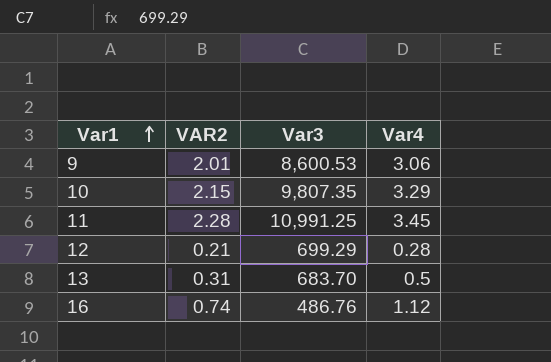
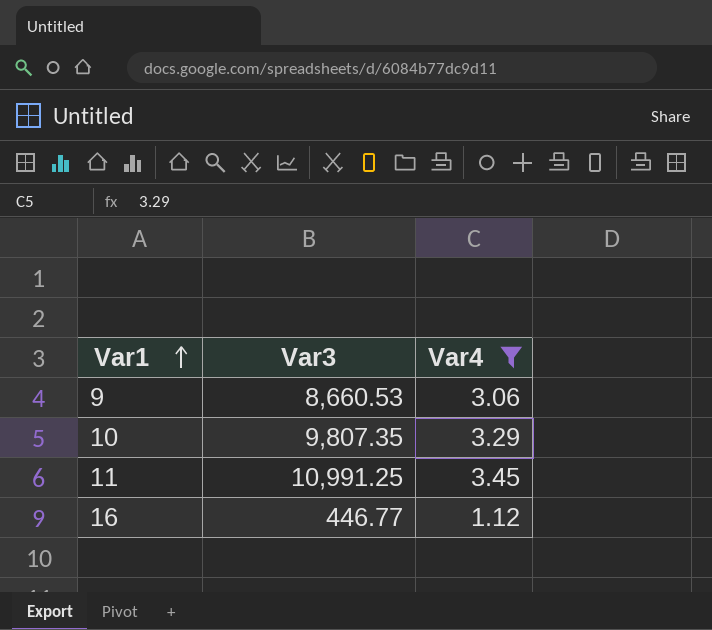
filter: none -> Var4 >= 1.12
column VAR2 | position: 2 -> none
9 | Var3: 8,600.53 -> 8,660.53
16 | Var3: 486.76 -> 446.77

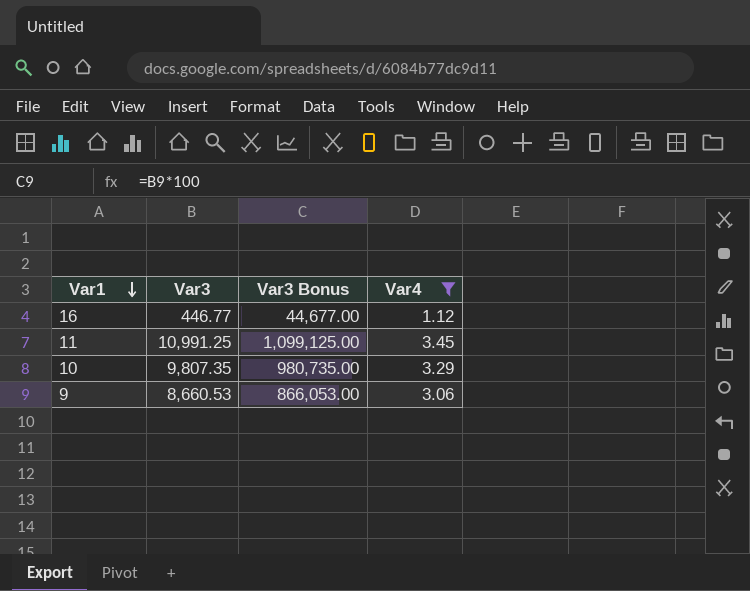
row order: Var1 ascending -> Var1 descending
column Var3 Bonus | formula: none -> [Var3] * 100

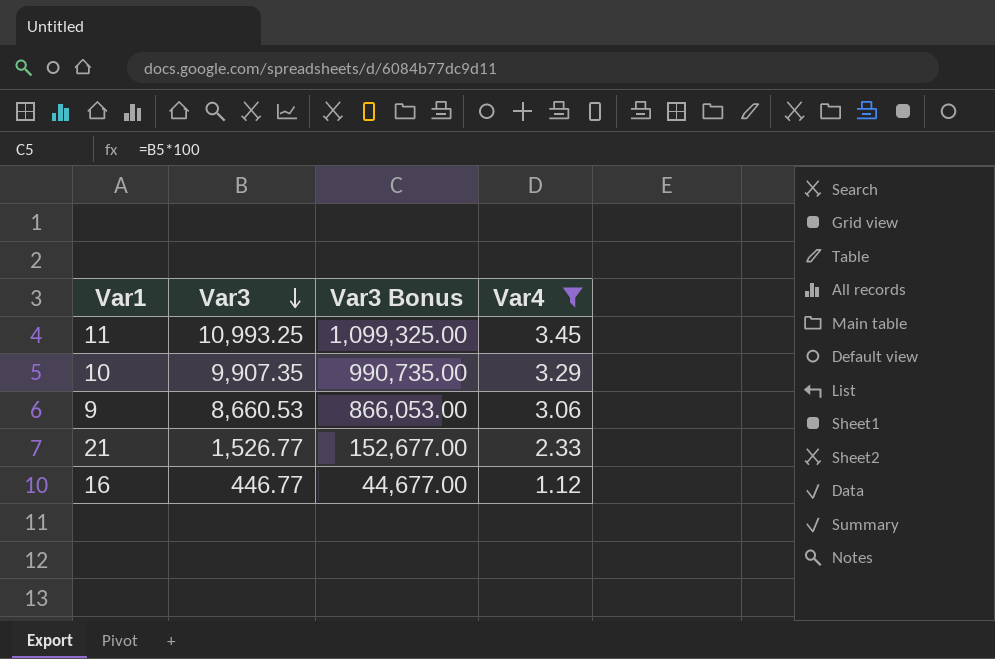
row order: Var1 descending -> Var3 descending
11 | Var3: 10,991.25 -> 10,993.25
11 | Var3 Bonus: 1,099,125.00 -> 1,099,325.00
10 | Var3: 9,807.35 -> 9,907.35
10 | Var3 Bonus: 980,735.00 -> 990,735.00
row 21: none -> 1,526.77 | 152,677.00 | 2.33

